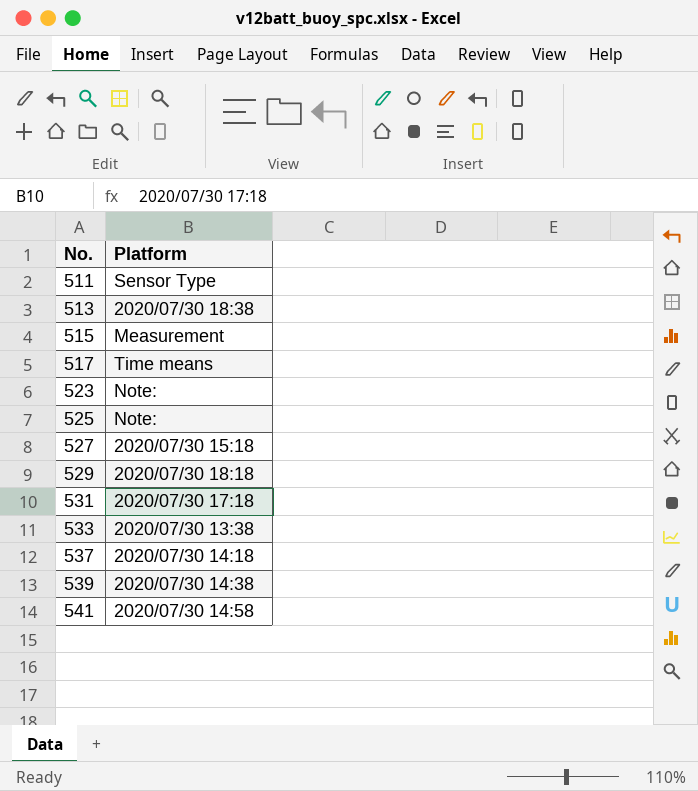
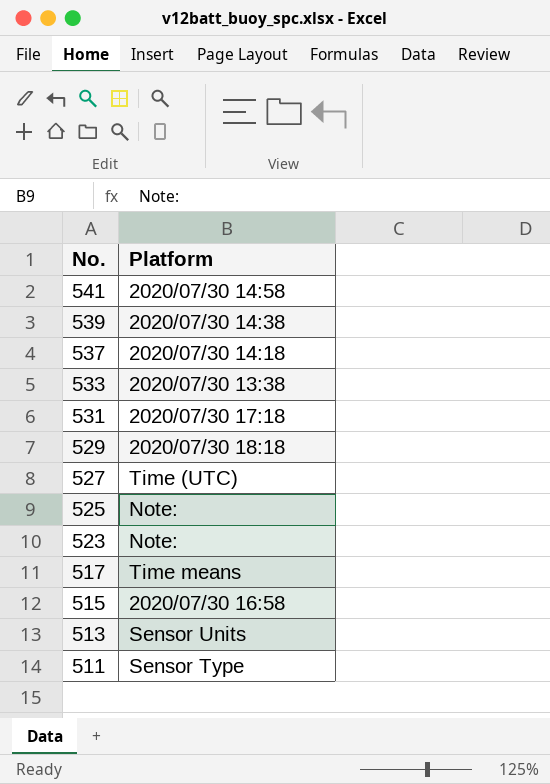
row order: No. ascending -> No. descending
527 | Platform: 2020/07/30 15:18 -> Time (UTC)
515 | Platform: Measurement -> 2020/07/30 16:58
513 | Platform: 2020/07/30 18:38 -> Sensor Units

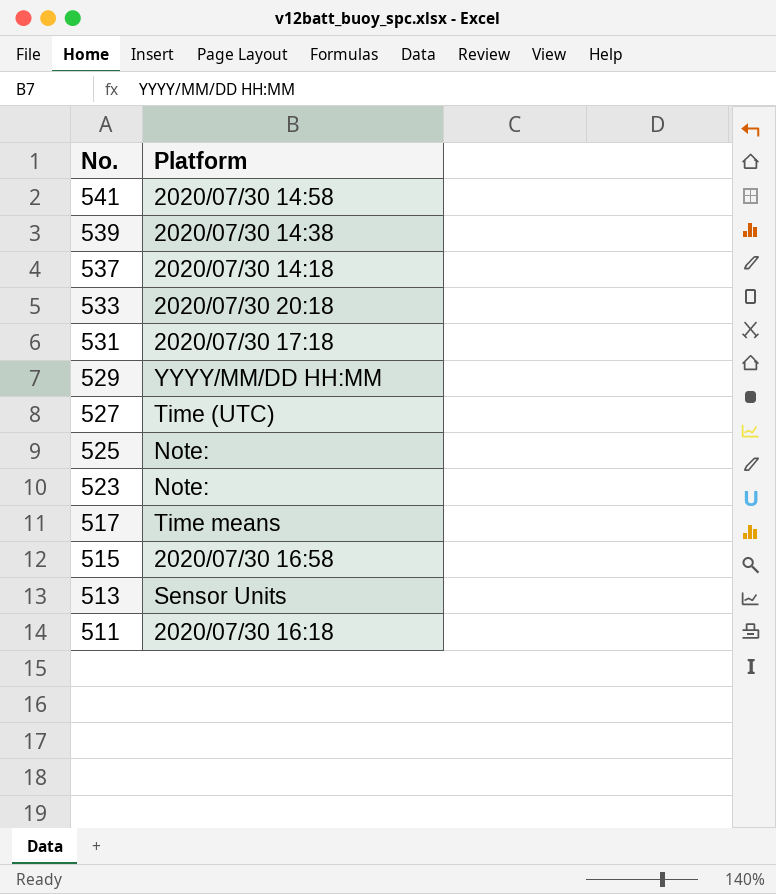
533 | Platform: 2020/07/30 13:38 -> 2020/07/30 20:18
529 | Platform: 2020/07/30 18:18 -> YYYY/MM/DD HH:MM
511 | Platform: Sensor Type -> 2020/07/30 16:18

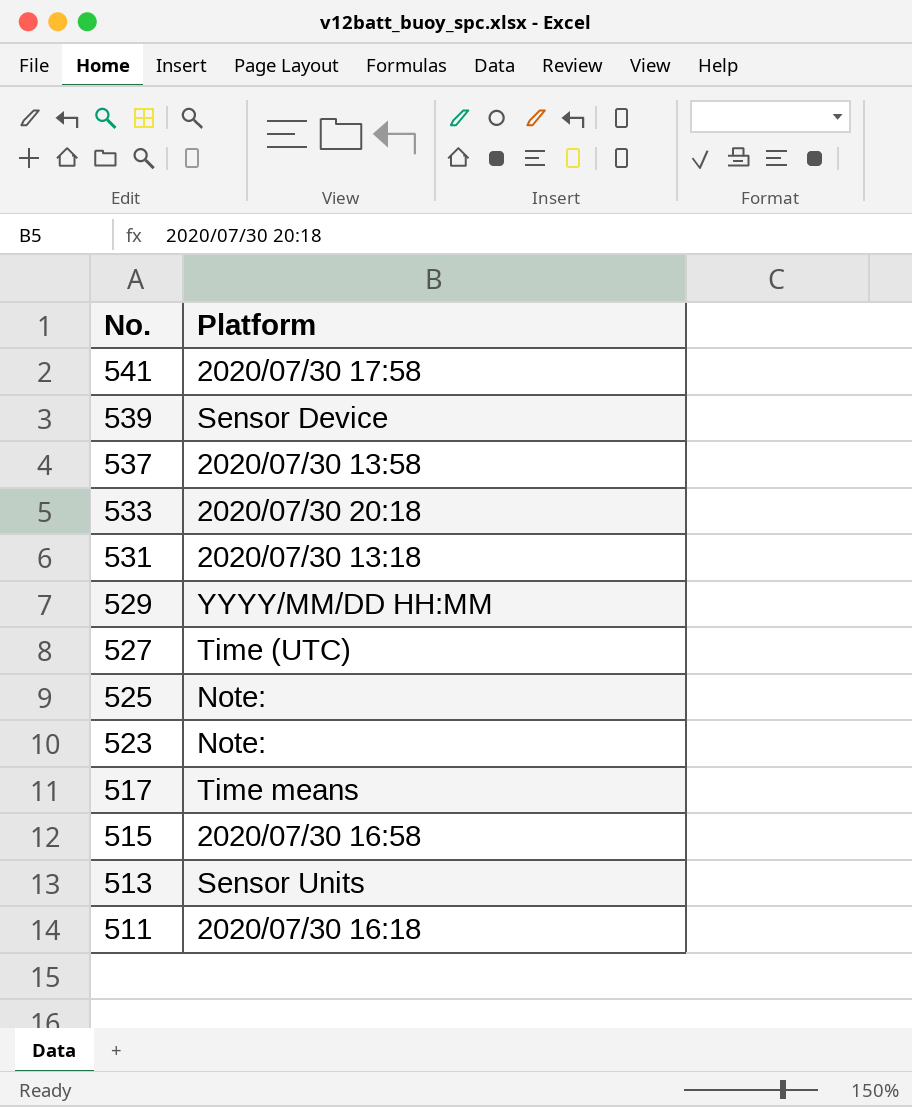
541 | Platform: 2020/07/30 14:58 -> 2020/07/30 17:58
539 | Platform: 2020/07/30 14:38 -> Sensor Device
537 | Platform: 2020/07/30 14:18 -> 2020/07/30 13:58
531 | Platform: 2020/07/30 17:18 -> 2020/07/30 13:18

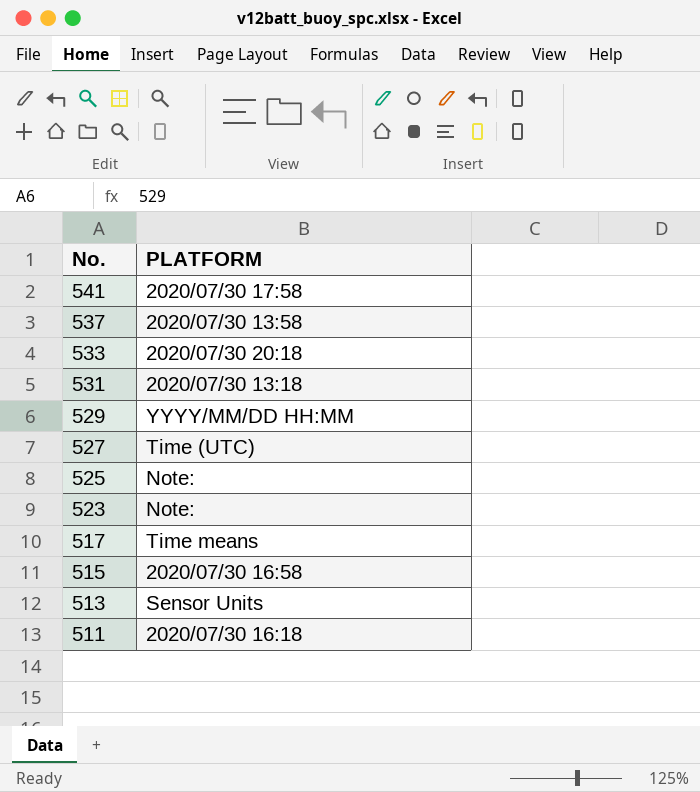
column name: Platform -> PLATFORM
row 539: Sensor Device -> none

